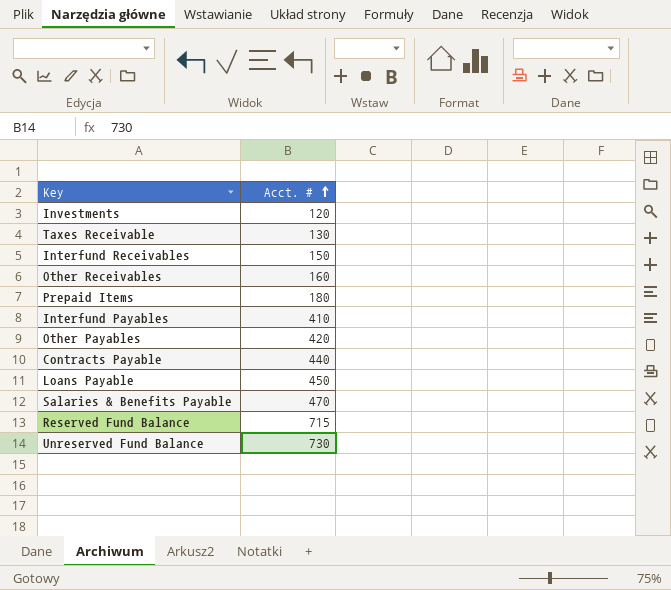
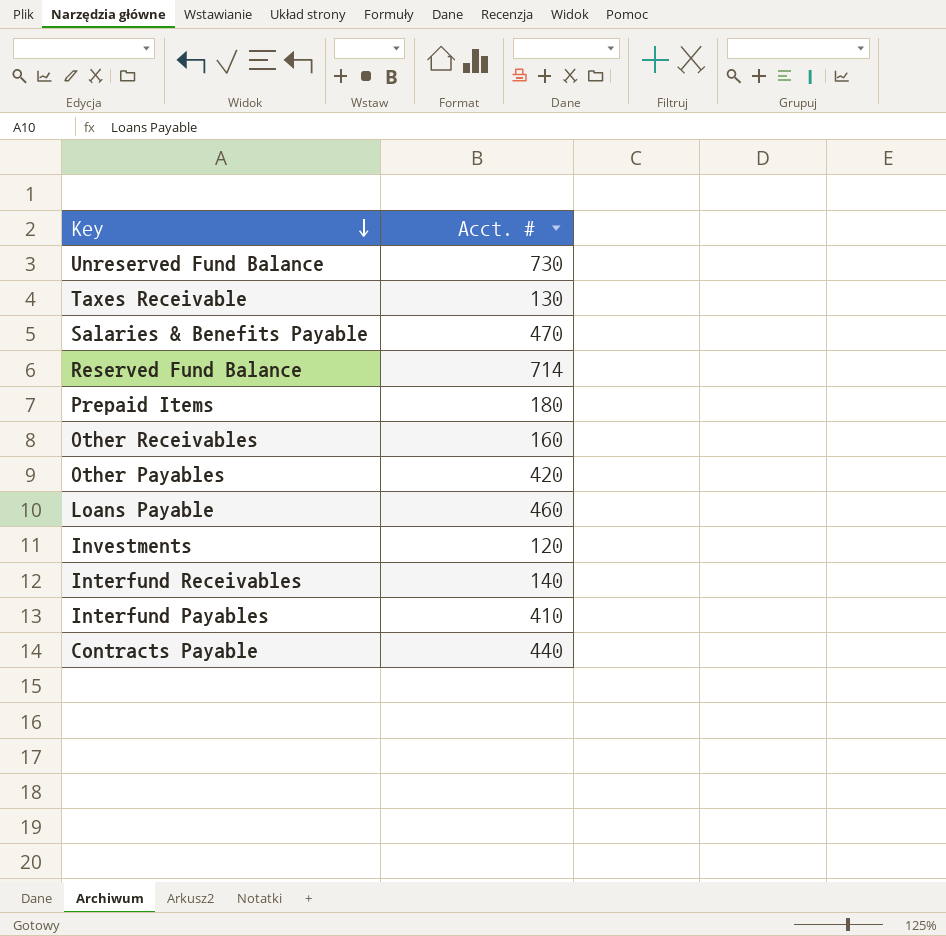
row order: Acct. # ascending -> Key descending
Reserved Fund Balance | Acct. #: 715 -> 714
Loans Payable | Acct. #: 450 -> 460
Interfund Receivables | Acct. #: 150 -> 140

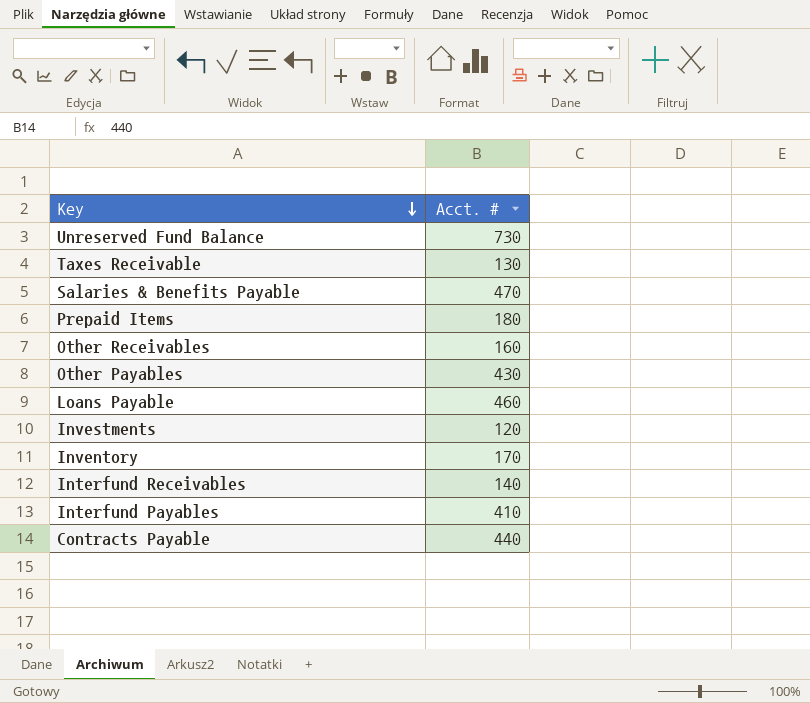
row Reserved Fund Balance: 714 -> none
Other Payables | Acct. #: 420 -> 430
row Inventory: none -> 170

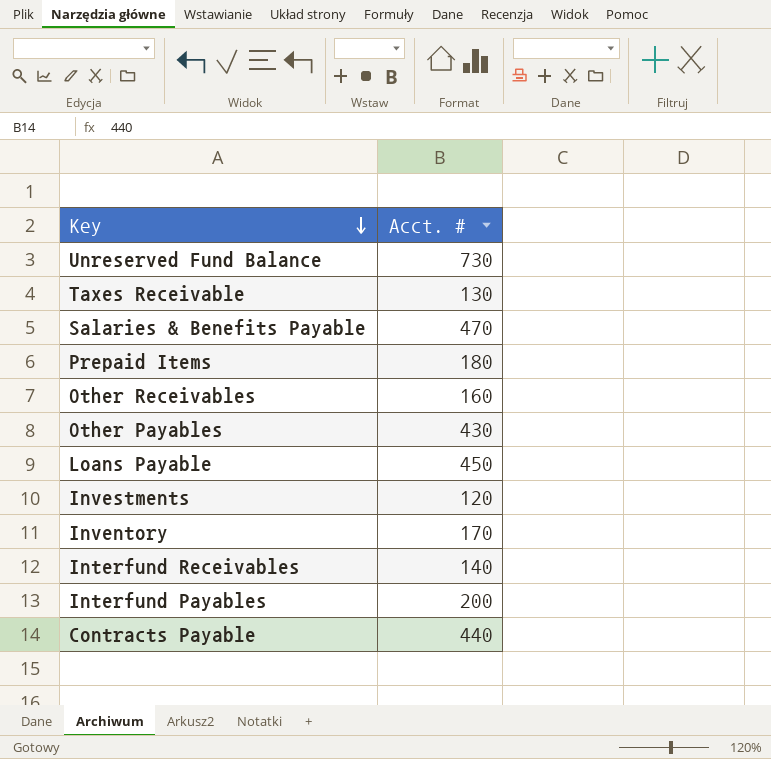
Loans Payable | Acct. #: 460 -> 450
Interfund Payables | Acct. #: 410 -> 200

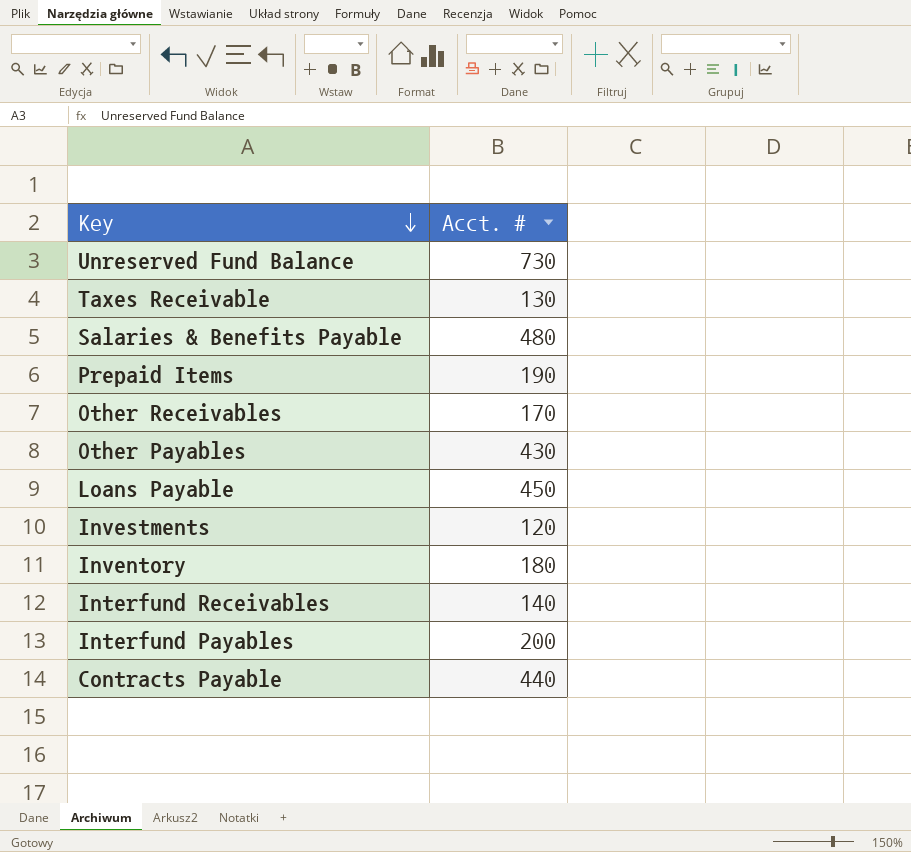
Salaries & Benefits Payable | Acct. #: 470 -> 480
Prepaid Items | Acct. #: 180 -> 190
Other Receivables | Acct. #: 160 -> 170
Inventory | Acct. #: 170 -> 180

